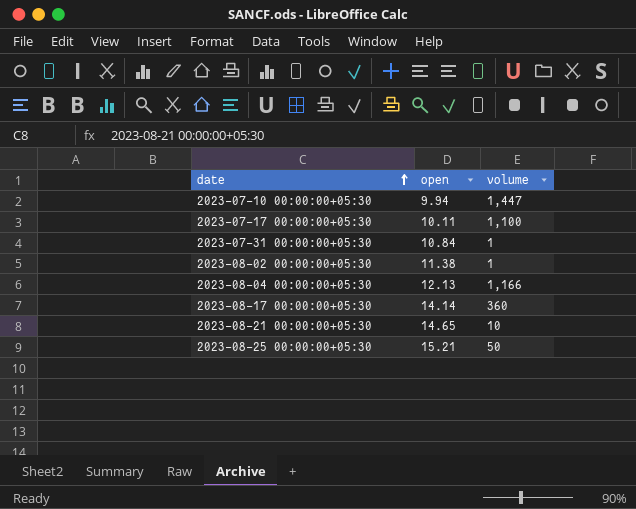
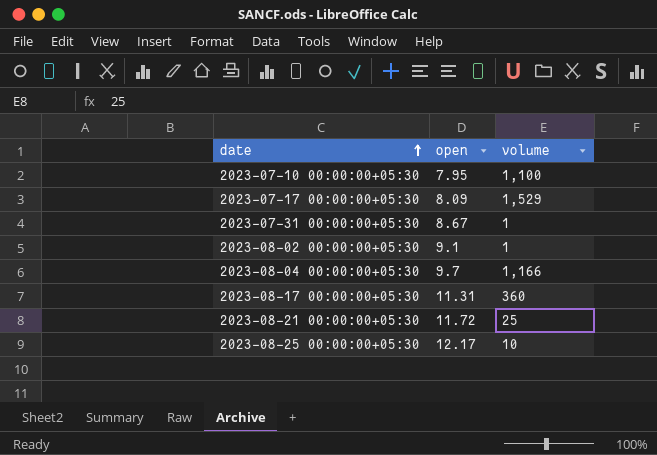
2023-07-10 00:00:00+05:30 | open: 9.94 -> 7.95
2023-07-10 00:00:00+05:30 | volume: 1,447 -> 1,100
2023-07-17 00:00:00+05:30 | open: 10.11 -> 8.09
2023-07-17 00:00:00+05:30 | volume: 1,100 -> 1,529
2023-07-31 00:00:00+05:30 | open: 10.84 -> 8.67
2023-08-02 00:00:00+05:30 | open: 11.38 -> 9.1
2023-08-04 00:00:00+05:30 | open: 12.13 -> 9.7
2023-08-17 00:00:00+05:30 | open: 14.14 -> 11.31
2023-08-21 00:00:00+05:30 | open: 14.65 -> 11.72
2023-08-21 00:00:00+05:30 | volume: 10 -> 25
2023-08-25 00:00:00+05:30 | open: 15.21 -> 12.17
2023-08-25 00:00:00+05:30 | volume: 50 -> 10

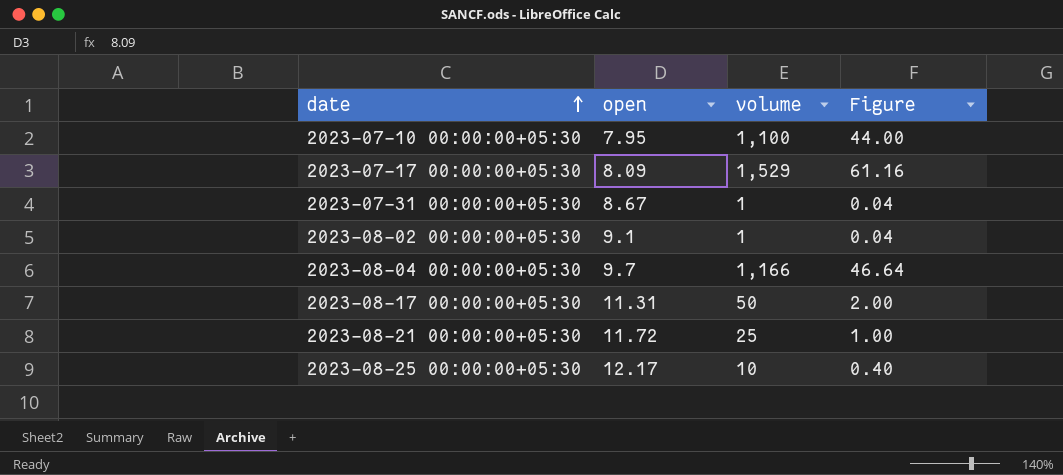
column Figure | formula: none -> [volume] * 0.04
2023-08-17 00:00:00+05:30 | volume: 360 -> 50

